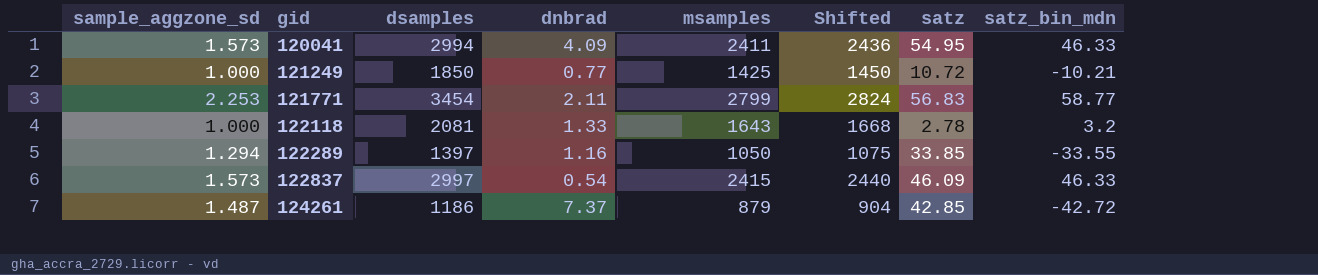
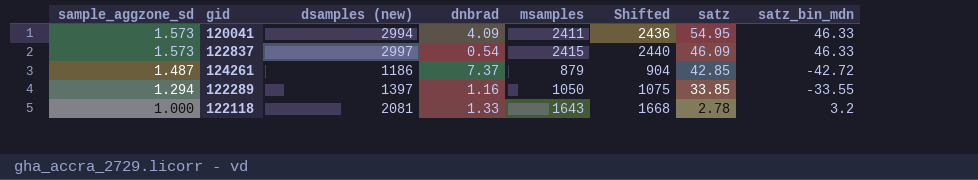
row order: gid ascending -> sample_aggzone_sd descending
column name: dsamples -> dsamples (new)
row 121249: 1.000 | 1850 | 0.77 | 1425 | 1450 | 10.72 | -10.21 -> none
row 121771: 2.253 | 3454 | 2.11 | 2799 | 2824 | 56.83 | 58.77 -> none

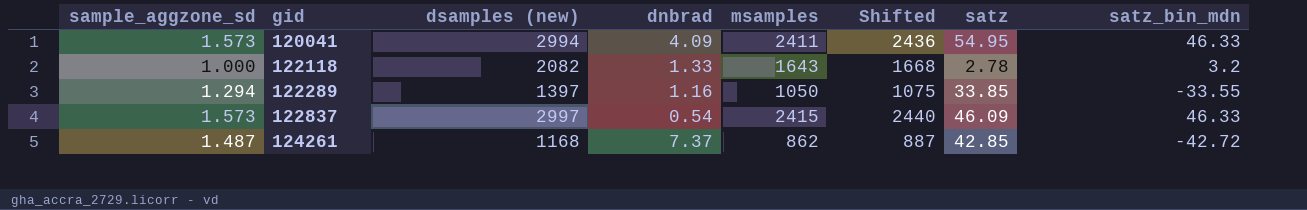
row order: sample_aggzone_sd descending -> gid ascending
122118 | dsamples (new): 2081 -> 2082
124261 | dsamples (new): 1186 -> 1168
124261 | msamples: 879 -> 862
124261 | Shifted: 904 -> 887

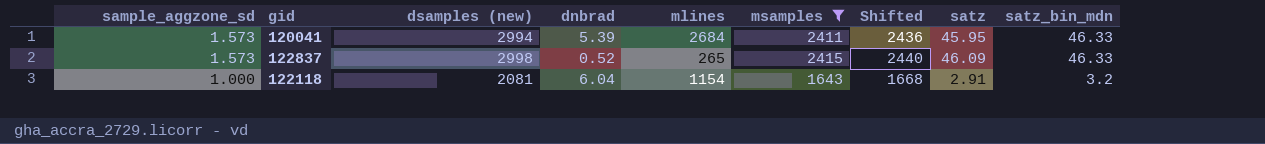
filter: none -> msamples >= 1643
row order: gid ascending -> sample_aggzone_sd descending
column mlines | position: none -> 5
120041 | dnbrad: 4.09 -> 5.39
120041 | satz: 54.95 -> 45.95
122837 | dsamples (new): 2997 -> 2998
122837 | dnbrad: 0.54 -> 0.52
122118 | dsamples (new): 2082 -> 2081
122118 | dnbrad: 1.33 -> 6.04
122118 | satz: 2.78 -> 2.91

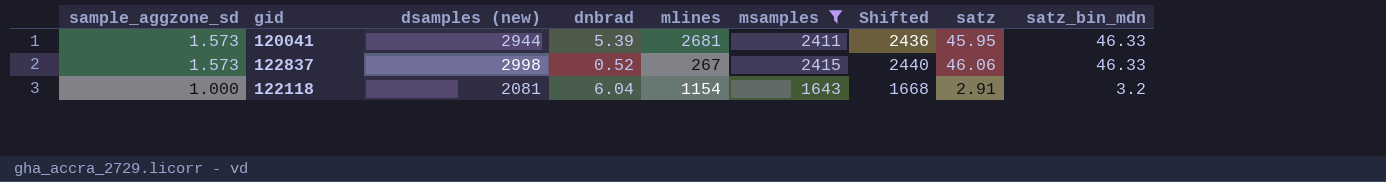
120041 | dsamples (new): 2994 -> 2944
120041 | mlines: 2684 -> 2681
122837 | mlines: 265 -> 267
122837 | satz: 46.09 -> 46.06

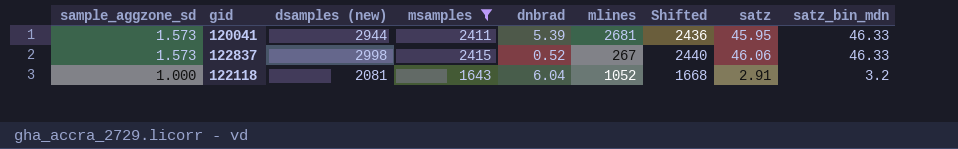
column msamples | position: 6 -> 4
122118 | mlines: 1154 -> 1052

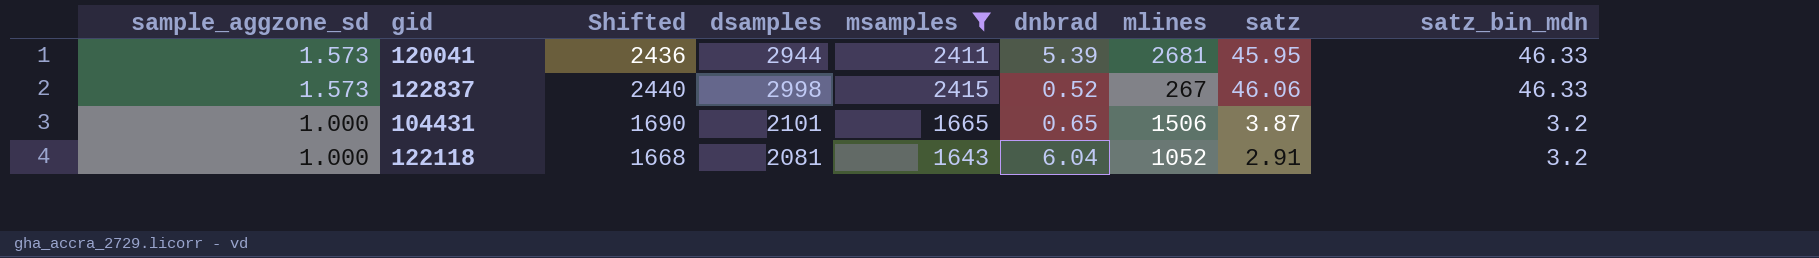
column Shifted | position: 7 -> 3
column name: dsamples (new) -> dsamples
row 104431: none -> 1.000 | 1690 | 2101 | 1665 | 0.65 | 1506 | 3.87 | 3.2

